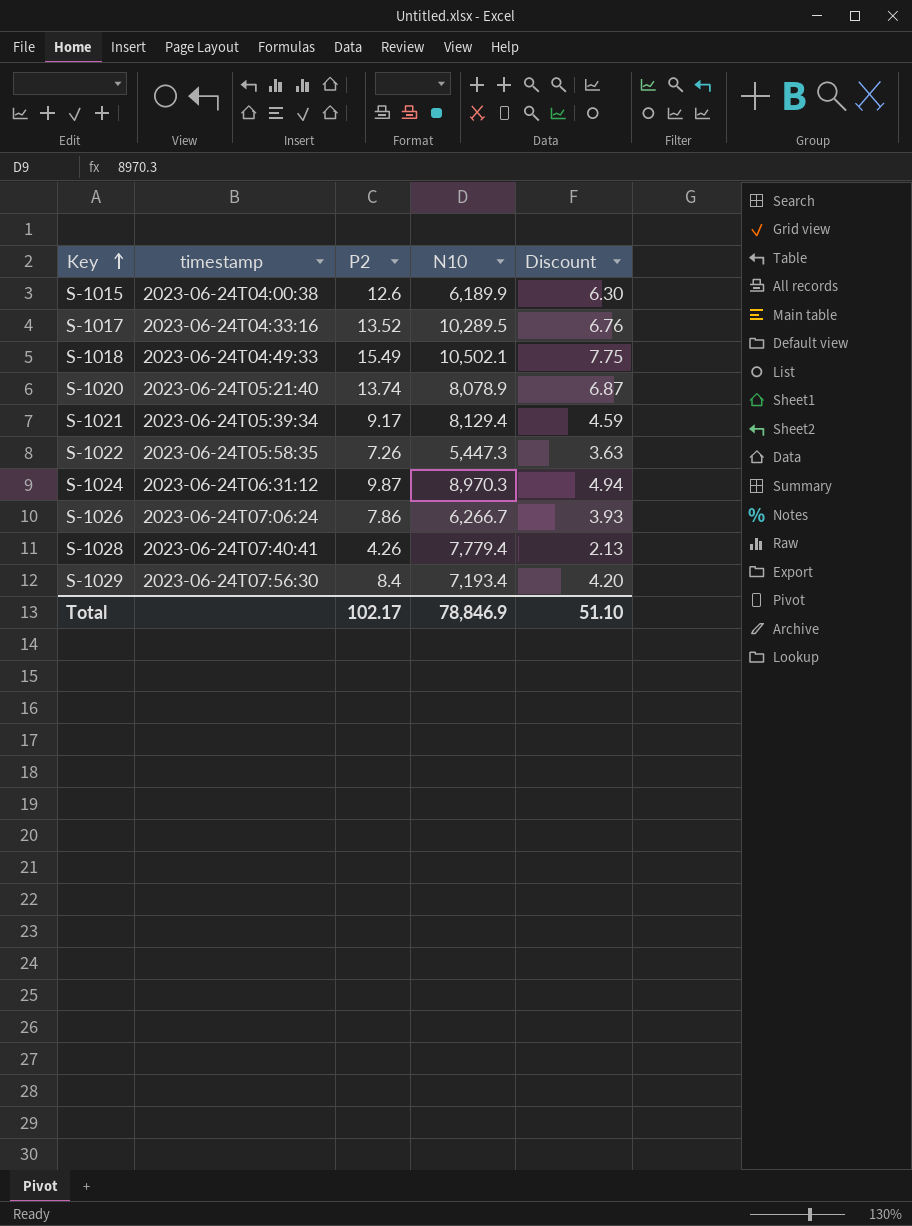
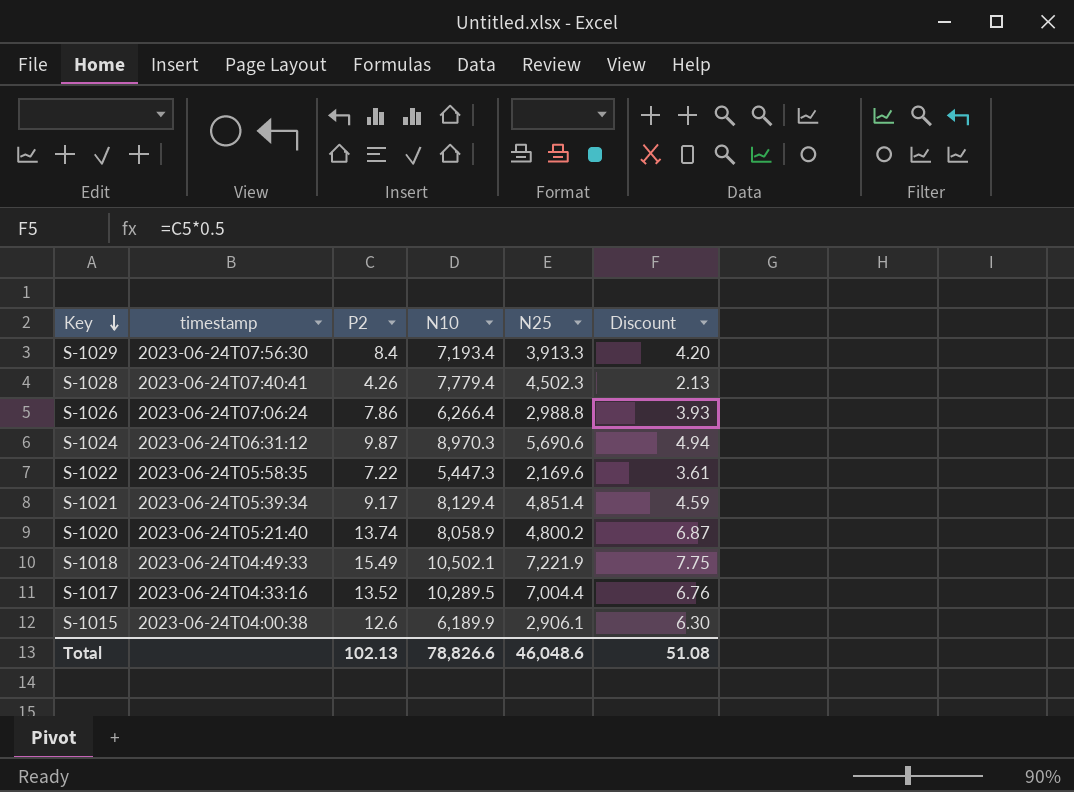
row order: Key ascending -> Key descending
column N25 | position: none -> 5
S-1026 | N10: 6,266.7 -> 6,266.4
S-1022 | P2: 7.26 -> 7.22
S-1022 | Discount: 3.63 -> 3.61
S-1020 | N10: 8,078.9 -> 8,058.9
Total | P2: 102.17 -> 102.13
Total | N10: 78,846.9 -> 78,826.6
Total | Discount: 51.10 -> 51.08

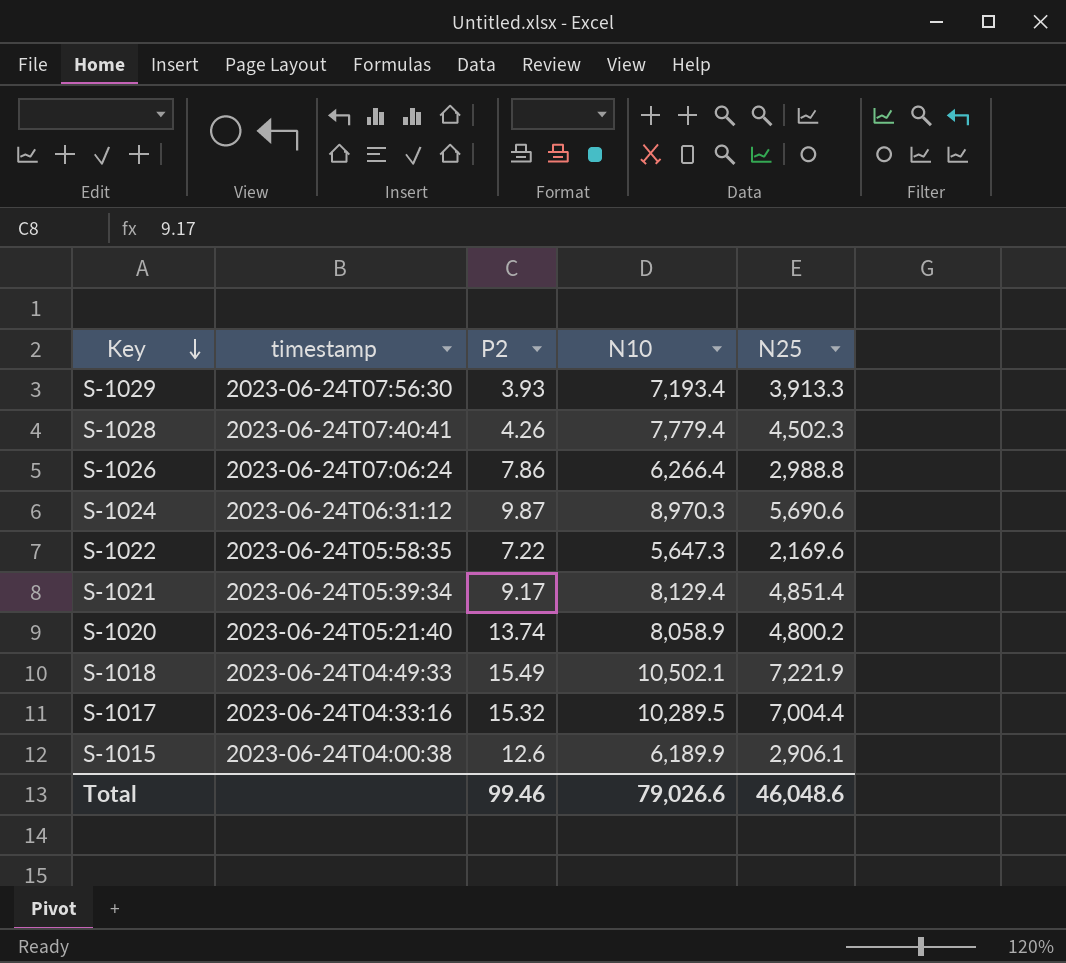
column Discount | formula: [P2] * 0.5 -> none
S-1029 | P2: 8.4 -> 3.93
S-1022 | N10: 5,447.3 -> 5,647.3
S-1017 | P2: 13.52 -> 15.32
Total | P2: 102.13 -> 99.46
Total | N10: 78,826.6 -> 79,026.6

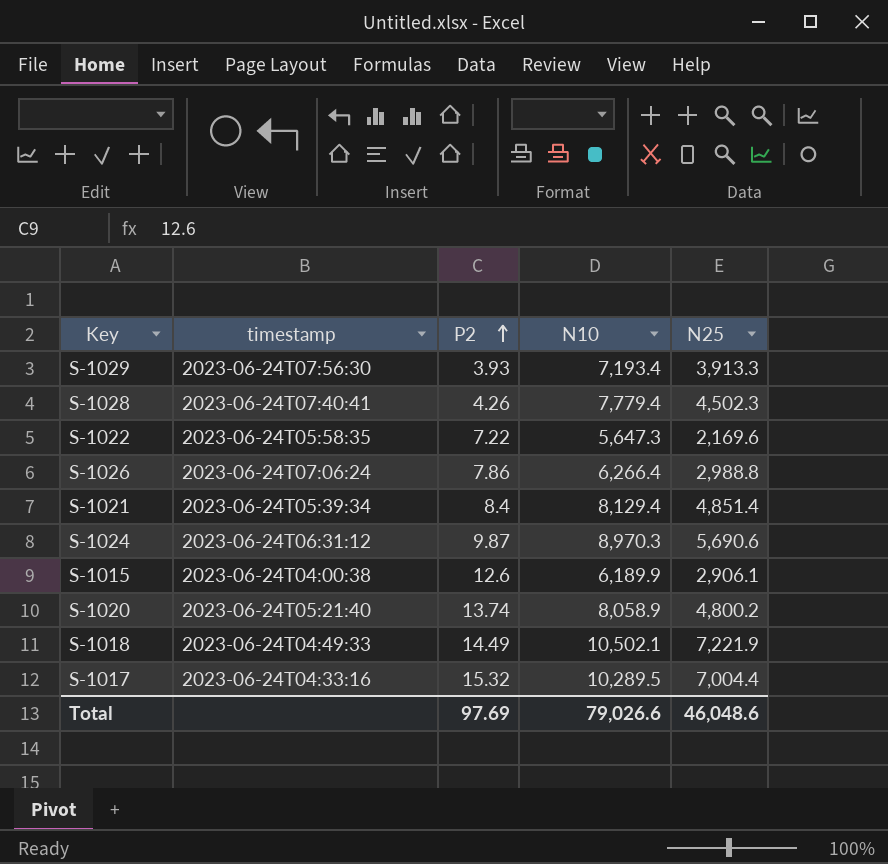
row order: Key descending -> P2 ascending
S-1021 | P2: 9.17 -> 8.4
S-1018 | P2: 15.49 -> 14.49
Total | P2: 99.46 -> 97.69

